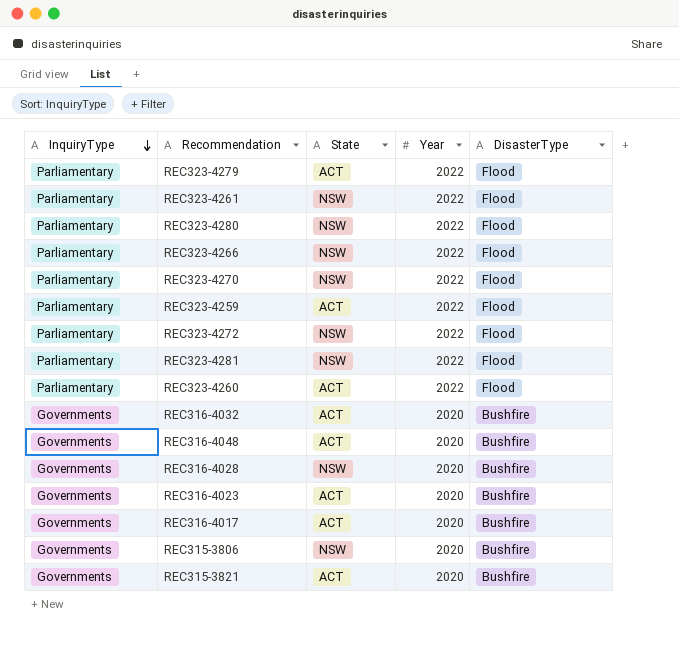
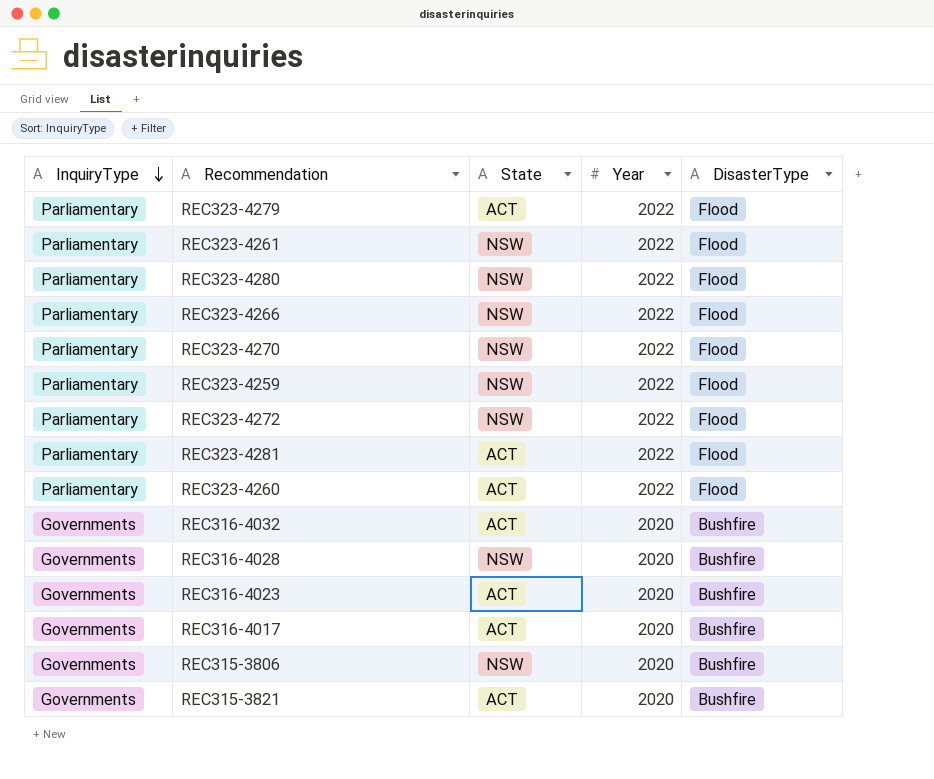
row REC316-4048: Governments | ACT | 2020 | Bushfire -> none
REC323-4259 | State: ACT -> NSW
REC323-4281 | State: NSW -> ACT

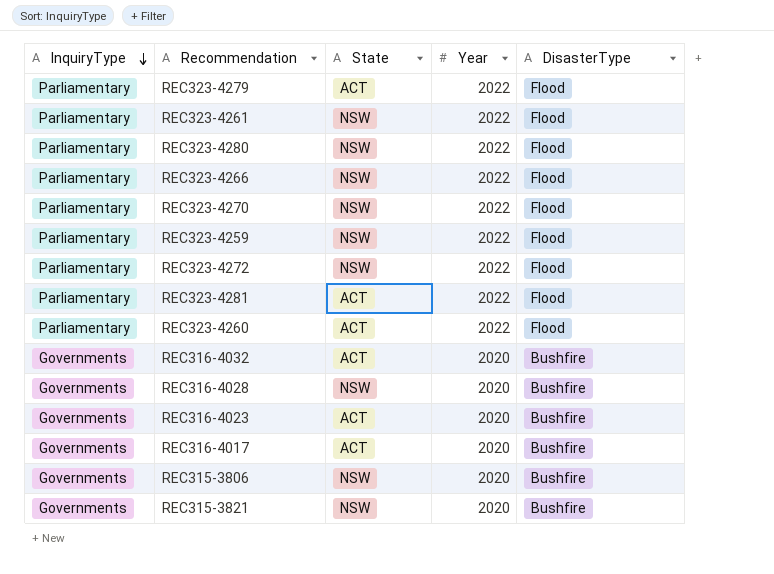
REC315-3821 | State: ACT -> NSW

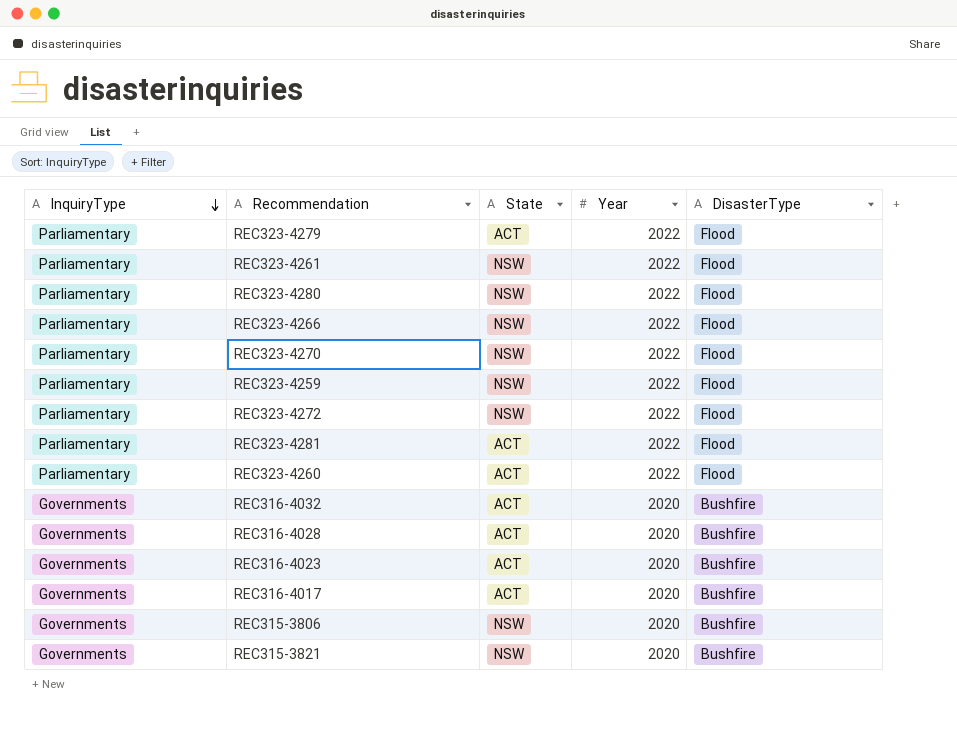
REC316-4028 | State: NSW -> ACT

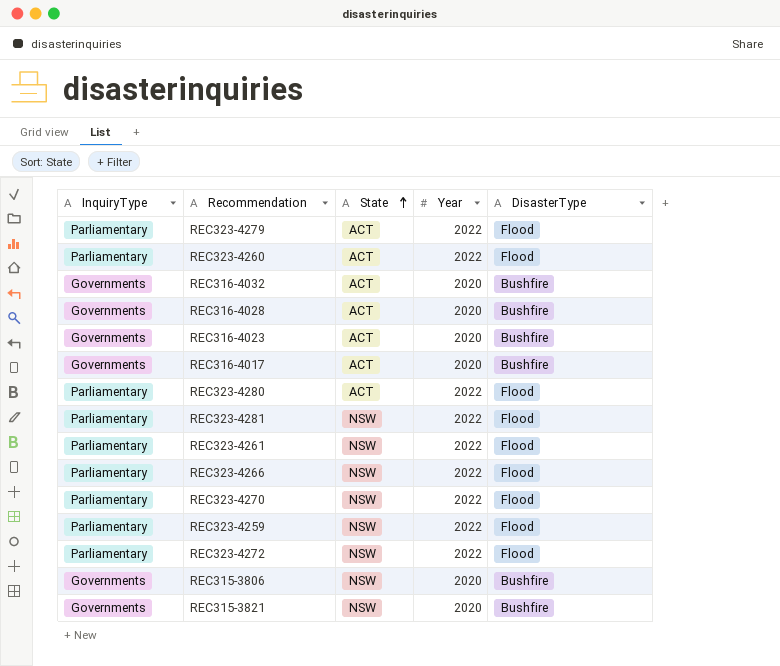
row order: InquiryType descending -> State ascending
REC323-4280 | State: NSW -> ACT
REC323-4281 | State: ACT -> NSW

